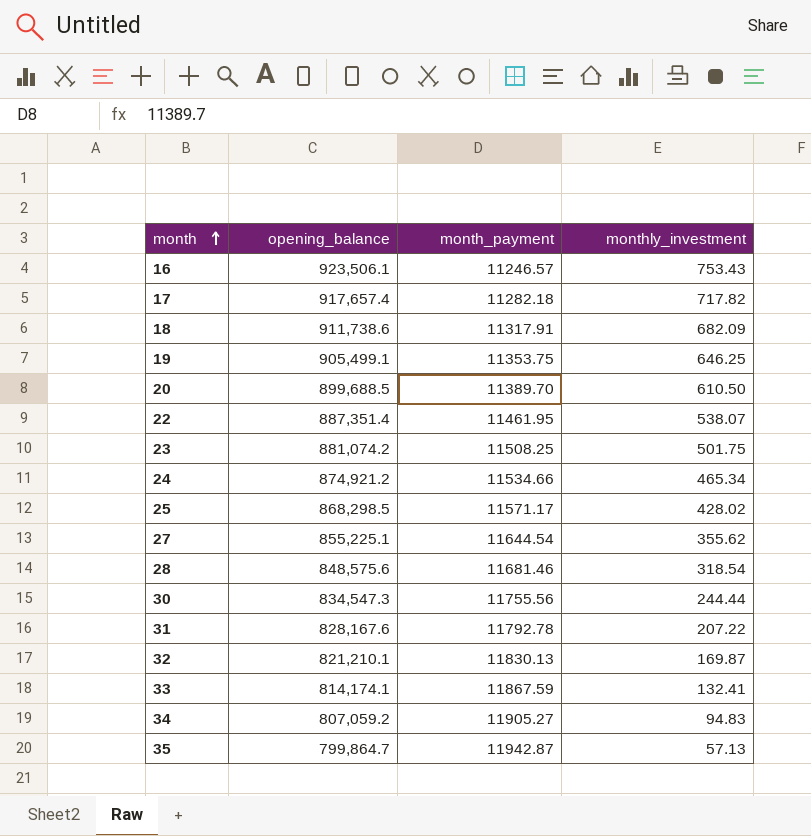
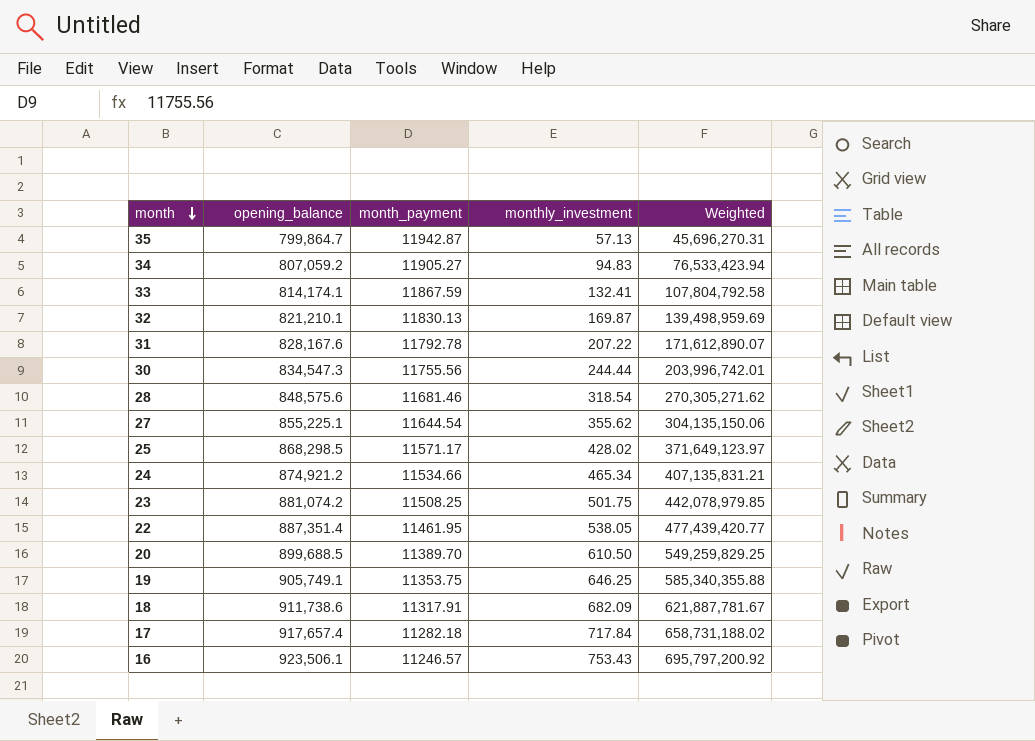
row order: month ascending -> month descending
column Weighted | formula: none -> [opening_balance] * [monthly_investment]
22 | monthly_investment: 538.07 -> 538.05
19 | opening_balance: 905,499.1 -> 905,749.1
17 | monthly_investment: 717.82 -> 717.84

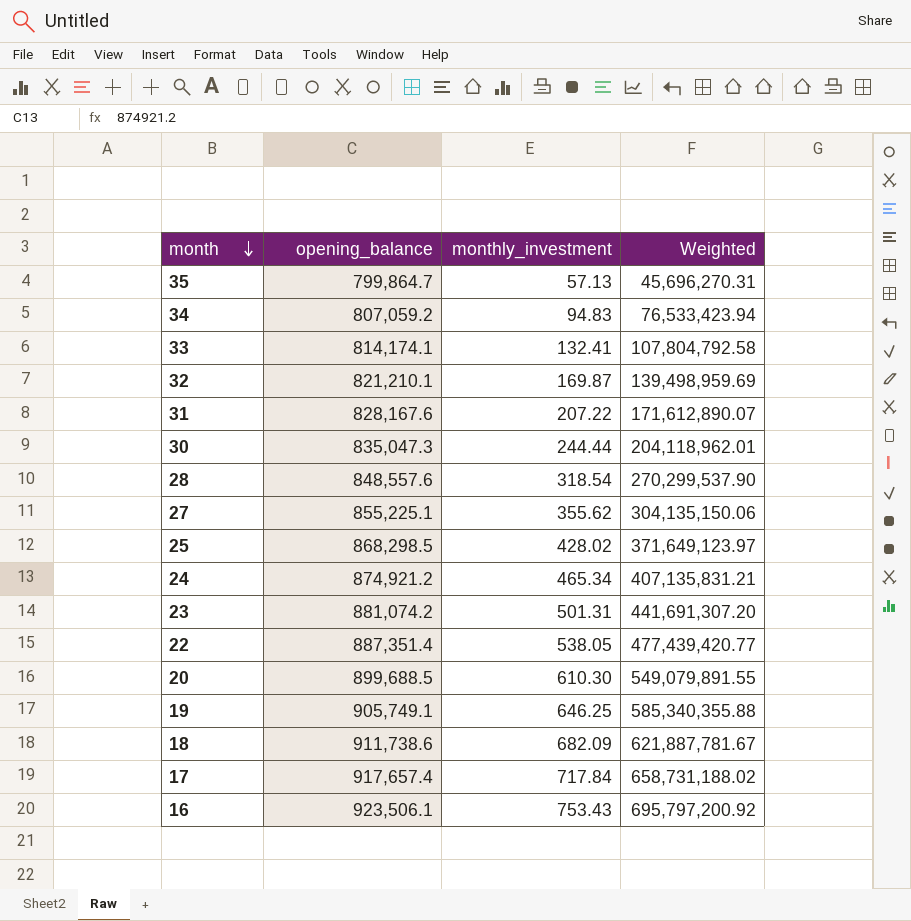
column month_payment | position: 3 -> none
30 | opening_balance: 834,547.3 -> 835,047.3
30 | Weighted: 203,996,742.01 -> 204,118,962.01
28 | opening_balance: 848,575.6 -> 848,557.6
28 | Weighted: 270,305,271.62 -> 270,299,537.90
23 | monthly_investment: 501.75 -> 501.31
23 | Weighted: 442,078,979.85 -> 441,691,307.20
20 | monthly_investment: 610.50 -> 610.30
20 | Weighted: 549,259,829.25 -> 549,079,891.55

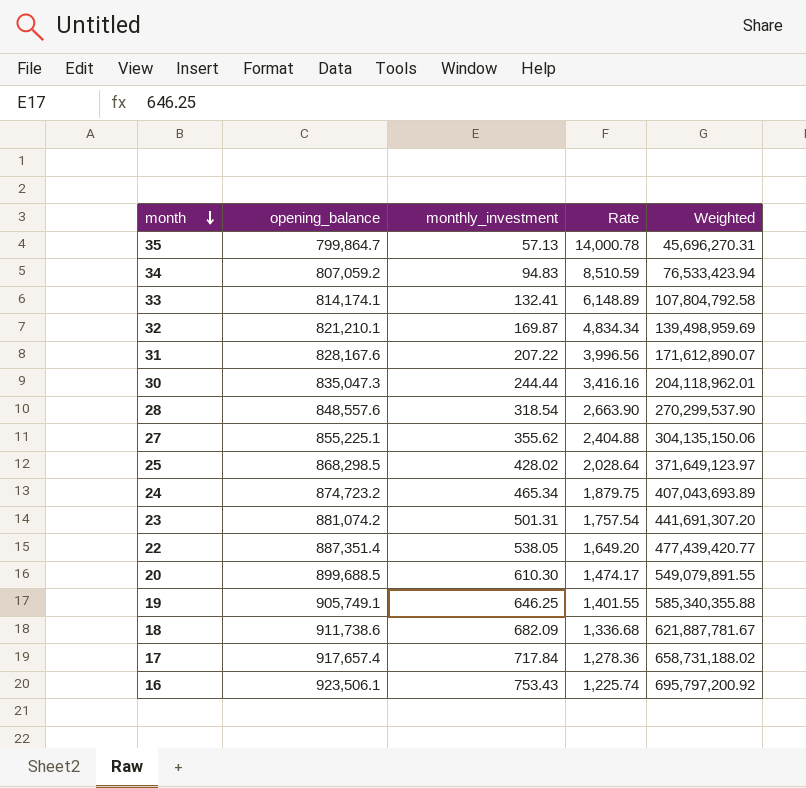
column Rate | formula: none -> [opening_balance] / [monthly_investment]
24 | opening_balance: 874,921.2 -> 874,723.2
24 | Weighted: 407,135,831.21 -> 407,043,693.89

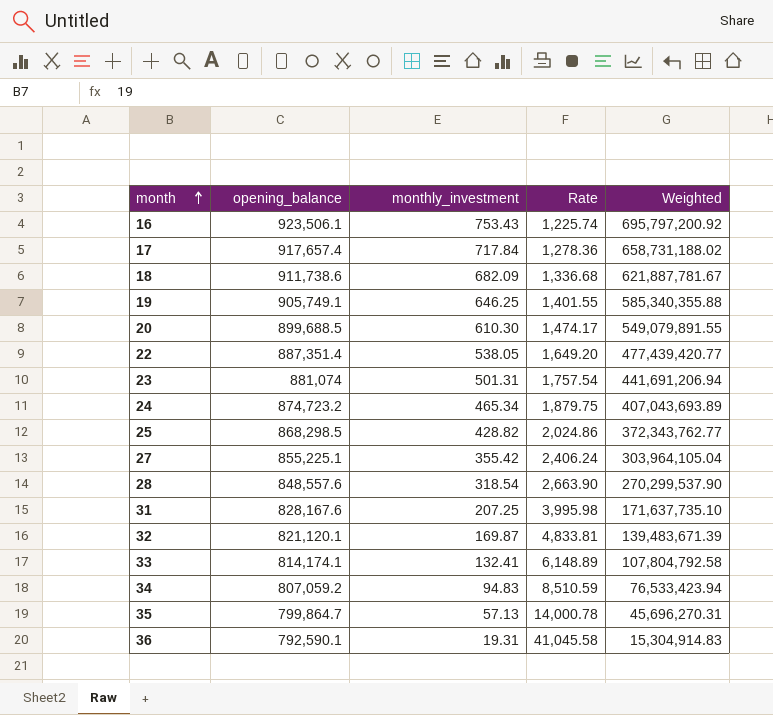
row order: month descending -> month ascending
row 30: 835,047.3 | 244.44 | 3,416.16 | 204,118,962.01 -> none
23 | opening_balance: 881,074.2 -> 881,074
23 | Weighted: 441,691,307.20 -> 441,691,206.94
25 | monthly_investment: 428.02 -> 428.82
25 | Rate: 2,028.64 -> 2,024.86
25 | Weighted: 371,649,123.97 -> 372,343,762.77
27 | monthly_investment: 355.62 -> 355.42
27 | Rate: 2,404.88 -> 2,406.24
27 | Weighted: 304,135,150.06 -> 303,964,105.04
31 | monthly_investment: 207.22 -> 207.25
31 | Rate: 3,996.56 -> 3,995.98
31 | Weighted: 171,612,890.07 -> 171,637,735.10
32 | opening_balance: 821,210.1 -> 821,120.1
32 | Rate: 4,834.34 -> 4,833.81
32 | Weighted: 139,498,959.69 -> 139,483,671.39
row 36: none -> 792,590.1 | 19.31 | 41,045.58 | 15,304,914.83

